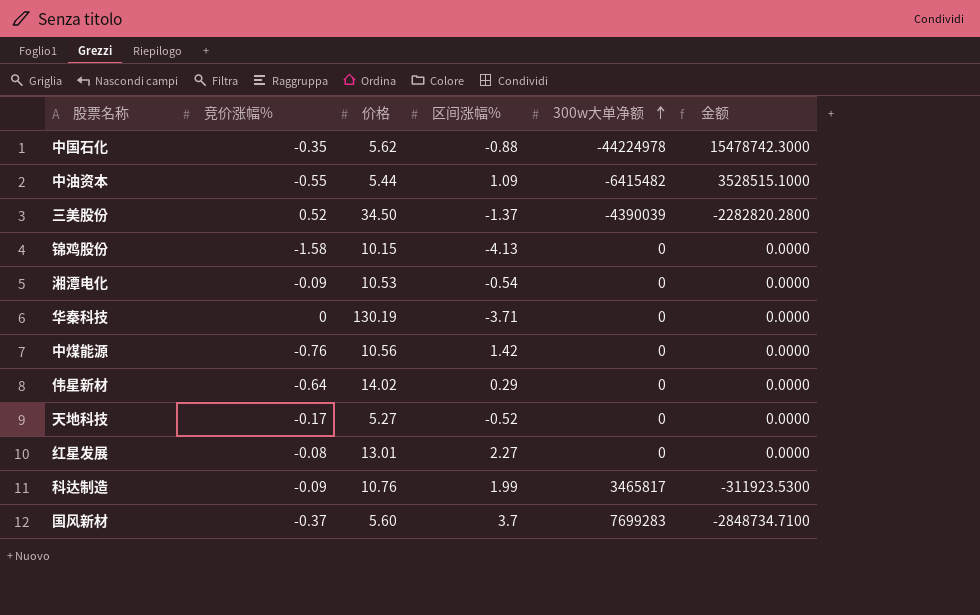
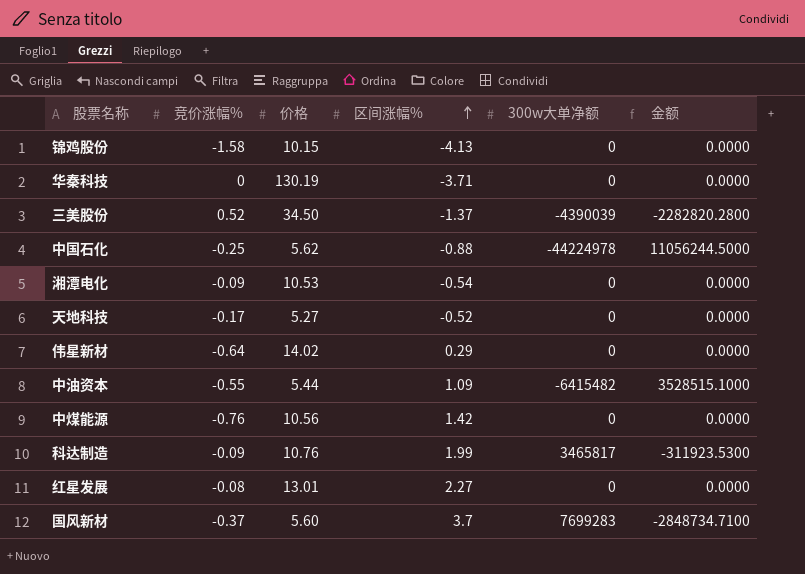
row order: 300w大单净额 ascending -> 区间涨幅% ascending
中国石化 | 竞价涨幅%: -0.35 -> -0.25
中国石化 | 金额: 15478742.3000 -> 11056244.5000

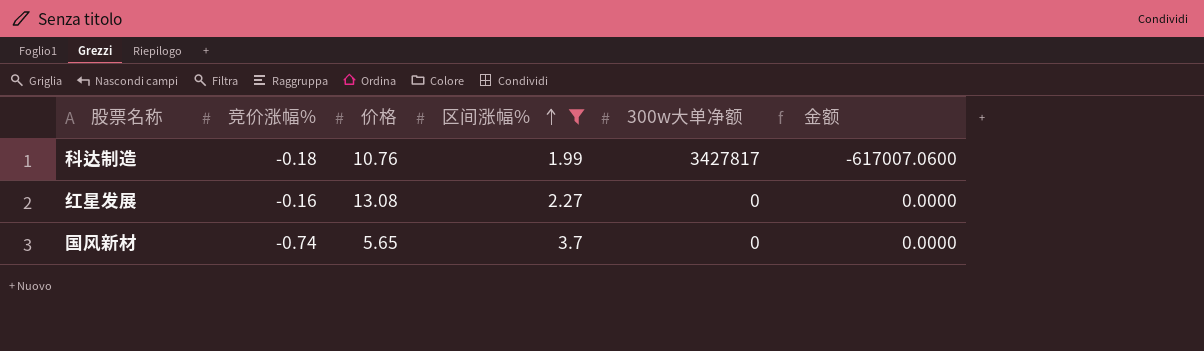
filter: none -> 区间涨幅% >= 1.99
科达制造 | 竞价涨幅%: -0.09 -> -0.18
科达制造 | 300w大单净额: 3465817 -> 3427817
科达制造 | 金额: -311923.5300 -> -617007.0600
红星发展 | 竞价涨幅%: -0.08 -> -0.16
红星发展 | 价格: 13.01 -> 13.08
国风新材 | 竞价涨幅%: -0.37 -> -0.74
国风新材 | 价格: 5.60 -> 5.65
国风新材 | 300w大单净额: 7699283 -> 0
国风新材 | 金额: -2848734.7100 -> 0.0000

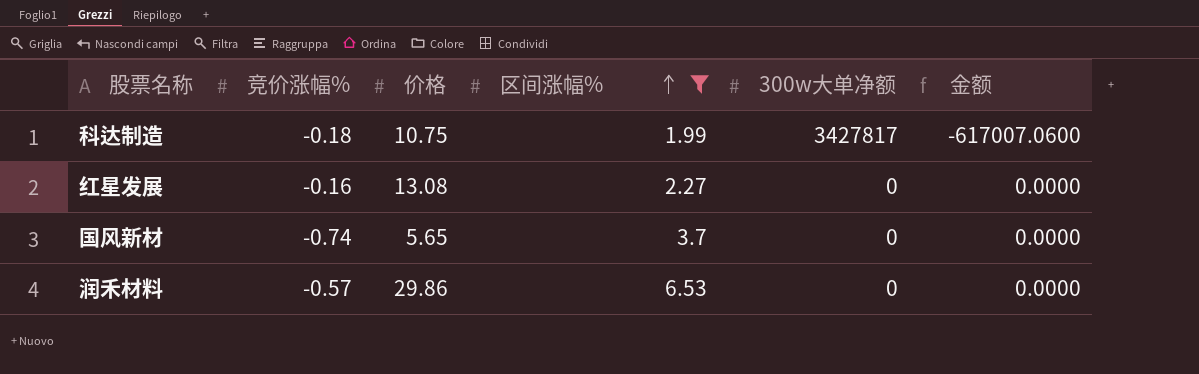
科达制造 | 价格: 10.76 -> 10.75
row 润禾材料: none -> -0.57 | 29.86 | 6.53 | 0 | 0.0000

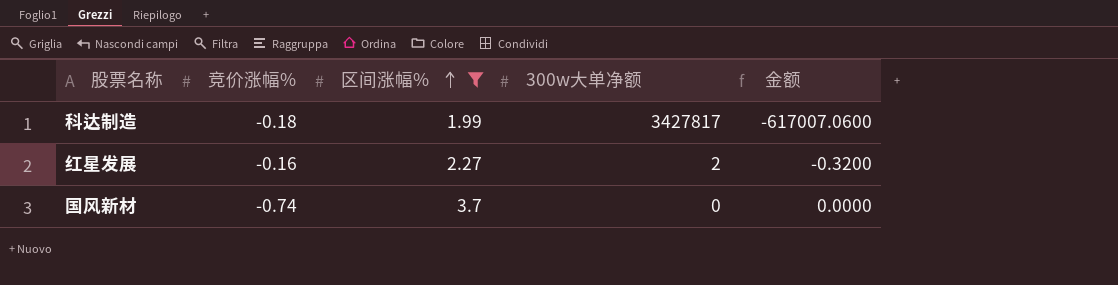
column 价格 | position: 3 -> none
row 润禾材料: -0.57 | 29.86 | 6.53 | 0 | 0.0000 -> none
红星发展 | 300w大单净额: 0 -> 2
红星发展 | 金额: 0.0000 -> -0.3200

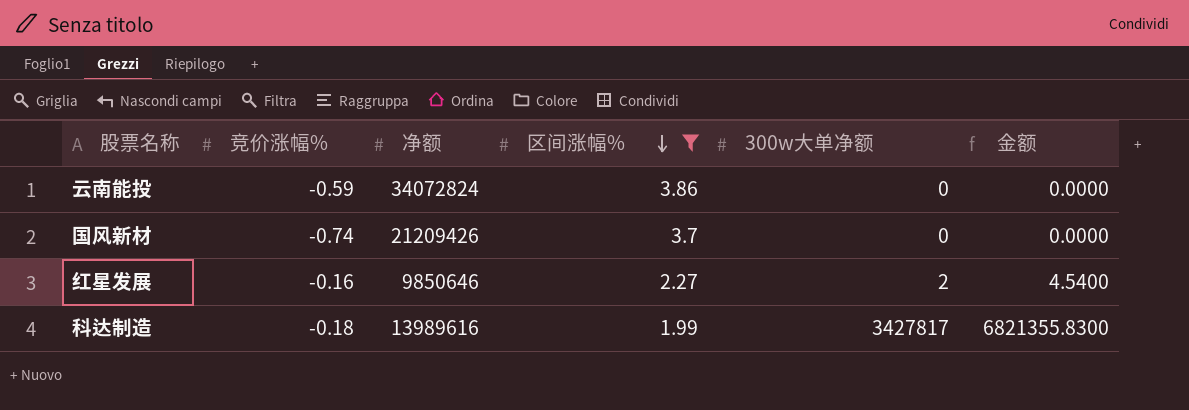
row order: 区间涨幅% ascending -> 区间涨幅% descending
column 净额 | position: none -> 3
column 金额 | formula: [竞价涨幅%] * [300w大单净额] -> [区间涨幅%] * [300w大单净额]
row 云南能投: none -> -0.59 | 34072824 | 3.86 | 0 | 0.0000

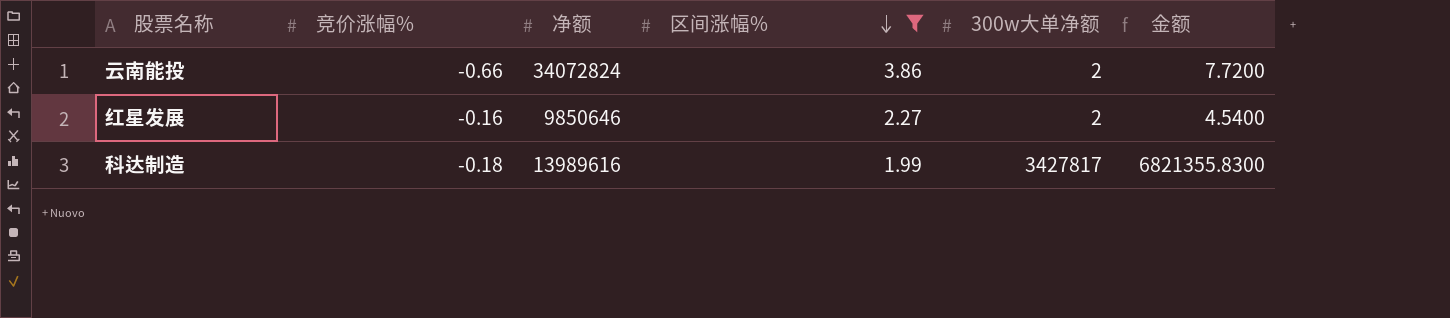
row 国风新材: -0.74 | 21209426 | 3.7 | 0 | 0.0000 -> none
云南能投 | 竞价涨幅%: -0.59 -> -0.66
云南能投 | 300w大单净额: 0 -> 2
云南能投 | 金额: 0.0000 -> 7.7200

